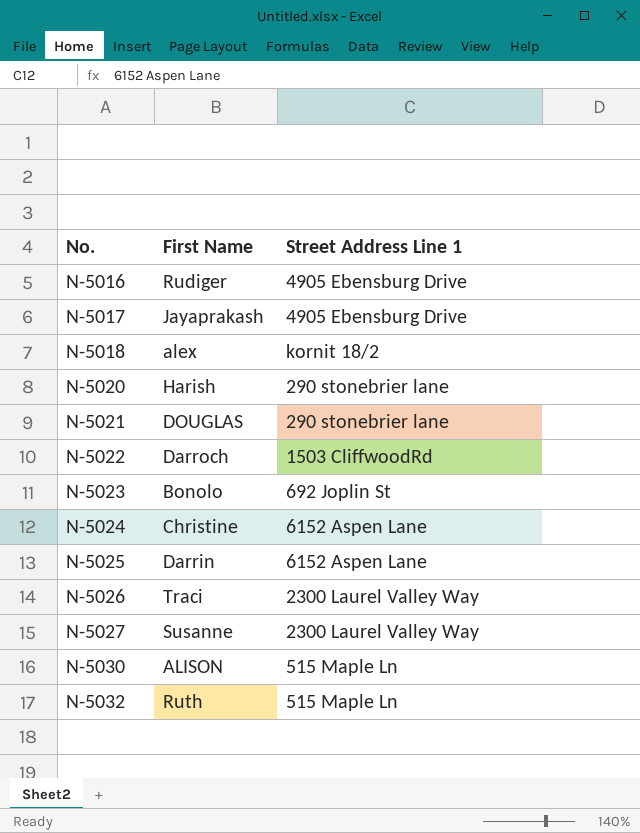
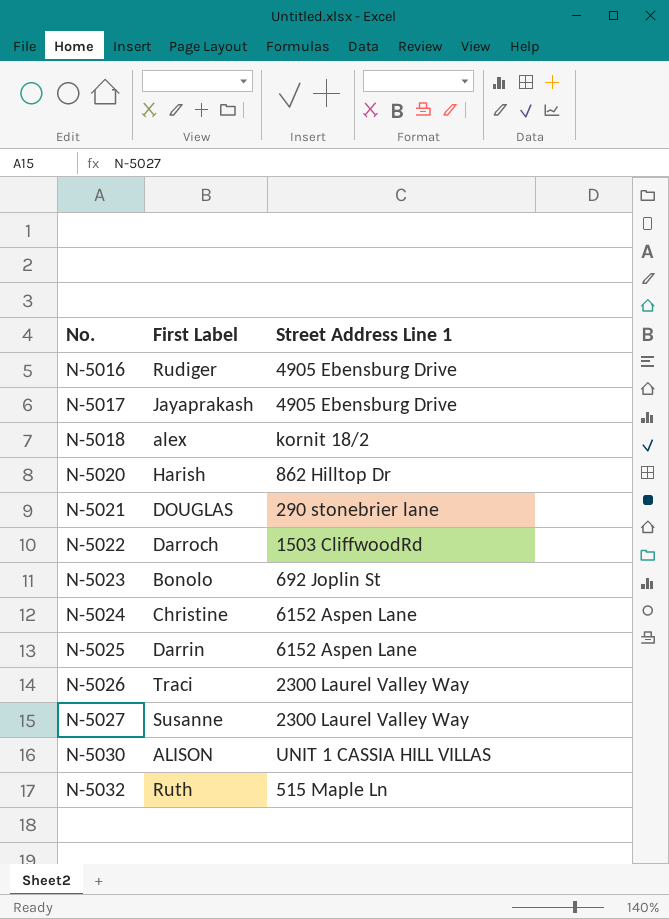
column name: First Name -> First Label
N-5020 | Street Address Line 1: 290 stonebrier lane -> 862 Hilltop Dr
N-5030 | Street Address Line 1: 515 Maple Ln -> UNIT 1 CASSIA HILL VILLAS

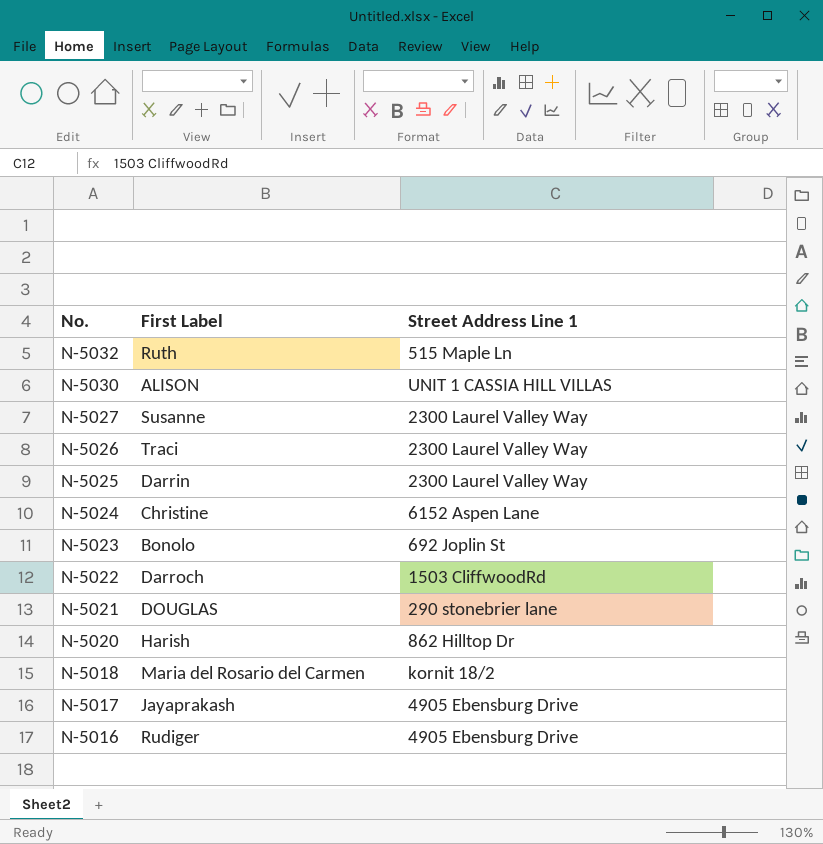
row order: No. ascending -> No. descending
N-5025 | Street Address Line 1: 6152 Aspen Lane -> 2300 Laurel Valley Way
N-5018 | First Label: alex -> Maria del Rosario del Carmen

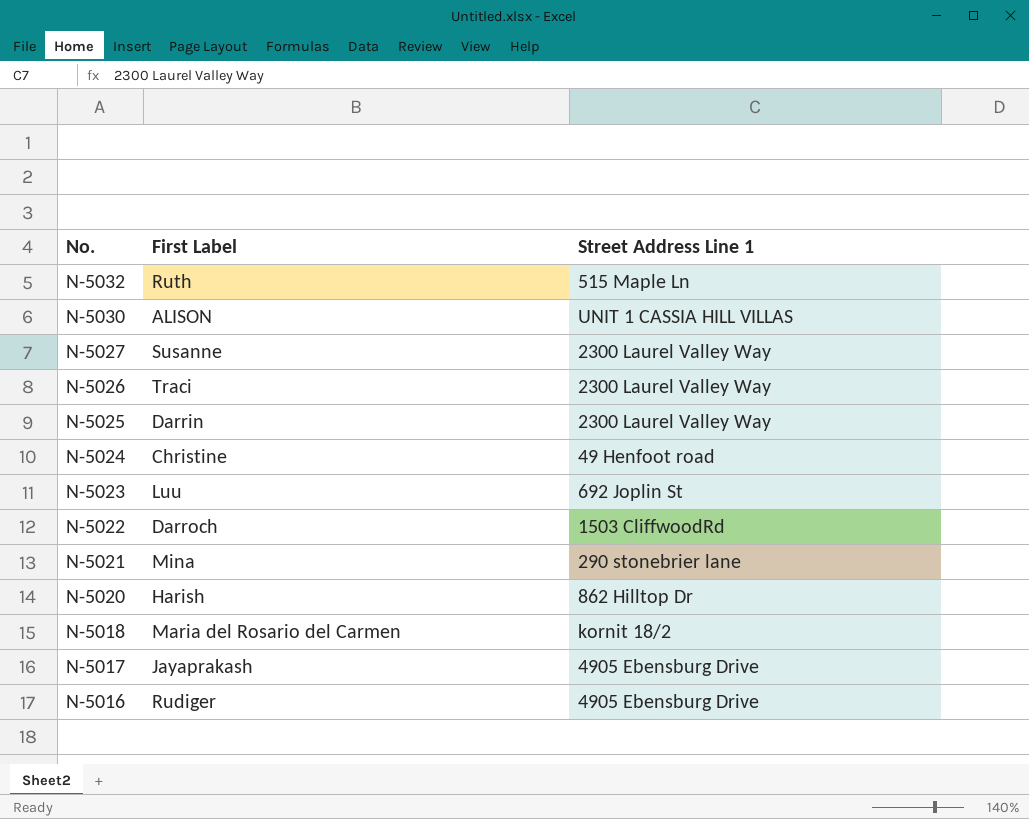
N-5024 | Street Address Line 1: 6152 Aspen Lane -> 49 Henfoot road
N-5023 | First Label: Bonolo -> Luu
N-5021 | First Label: DOUGLAS -> Mina

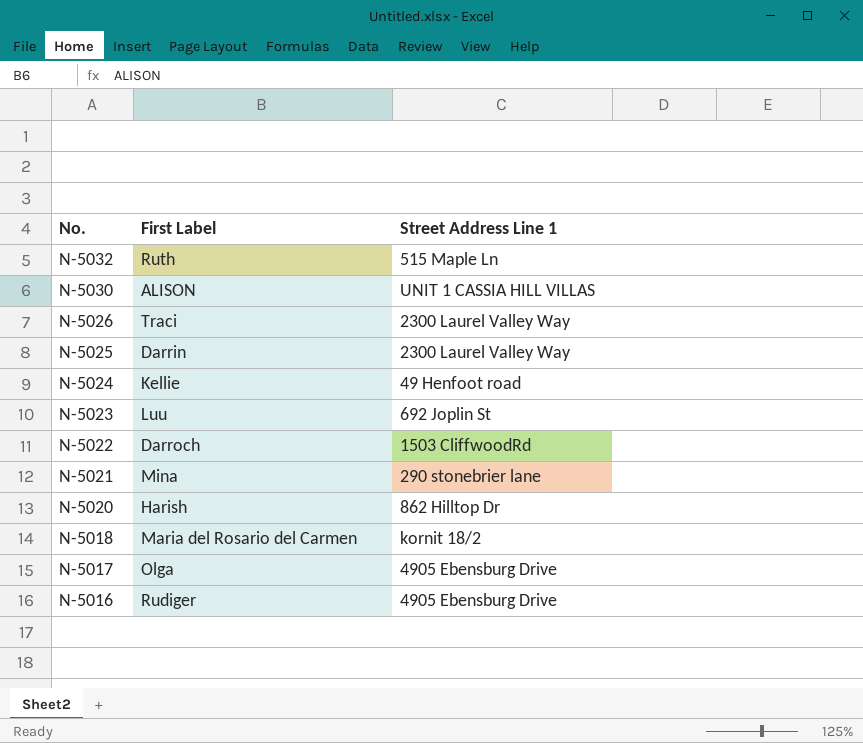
row N-5027: Susanne | 2300 Laurel Valley Way -> none
N-5024 | First Label: Christine -> Kellie
N-5017 | First Label: Jayaprakash -> Olga

